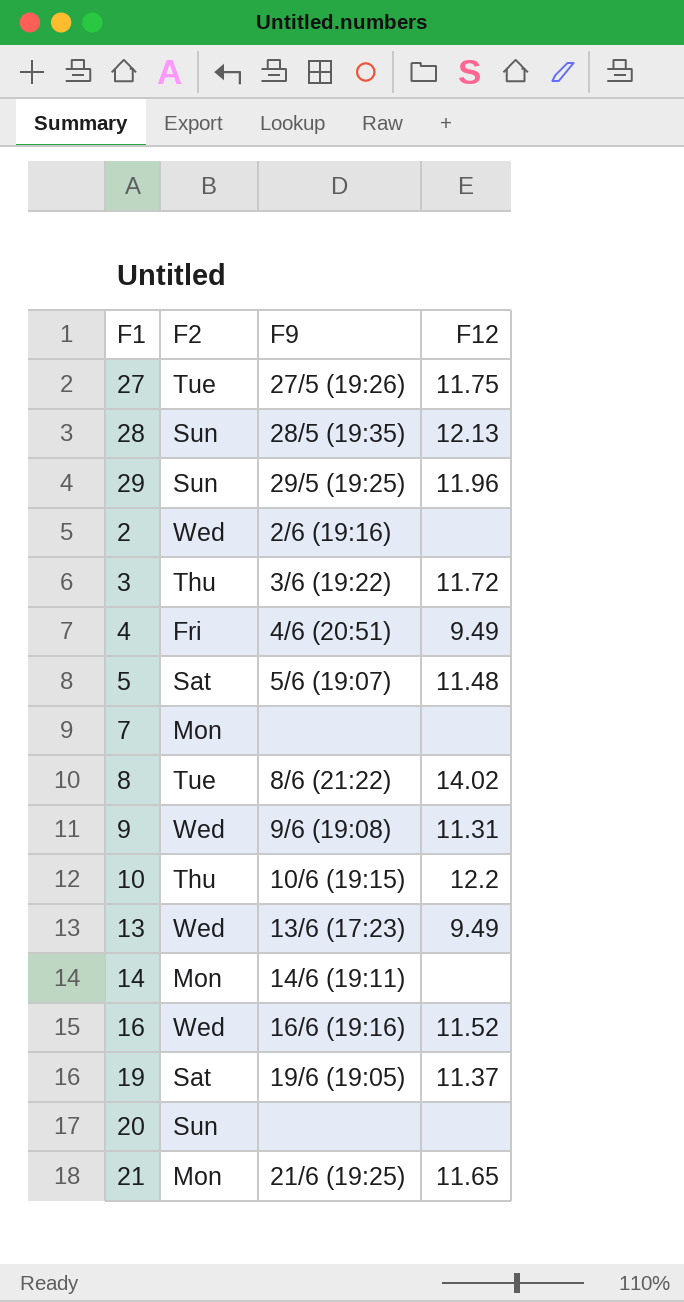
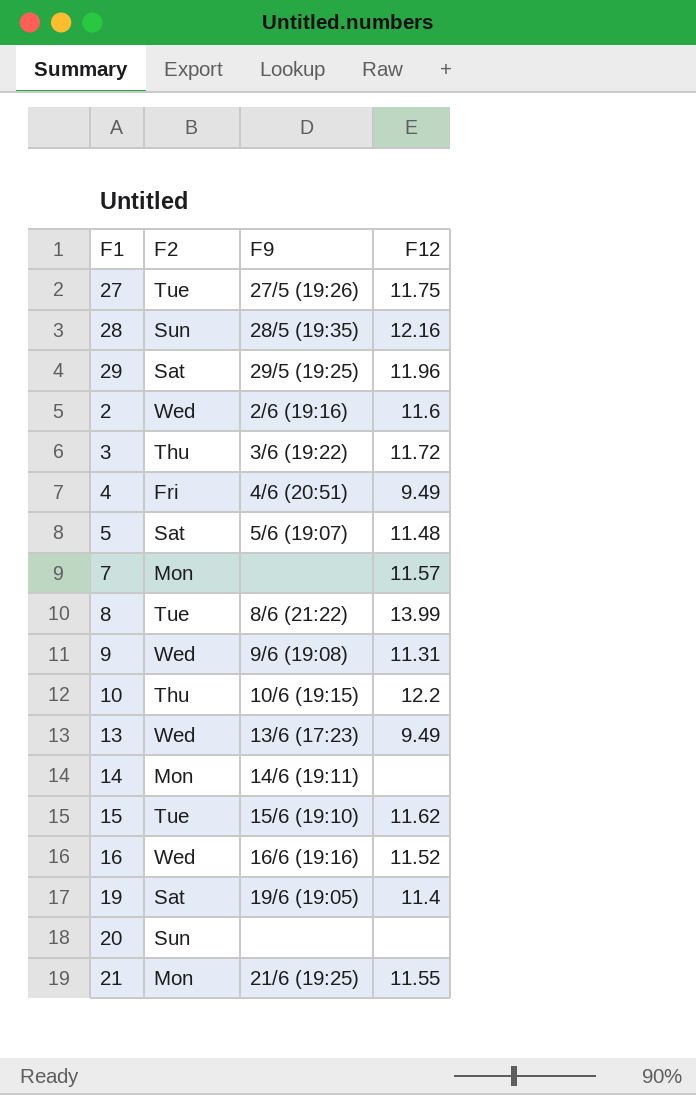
28 | F12: 12.13 -> 12.16
29 | F2: Sun -> Sat
2 | F12: none -> 11.6
7 | F12: none -> 11.57
8 | F12: 14.02 -> 13.99
row 15: none -> Tue | 15/6 (19:10) | 11.62
19 | F12: 11.37 -> 11.4
21 | F12: 11.65 -> 11.55

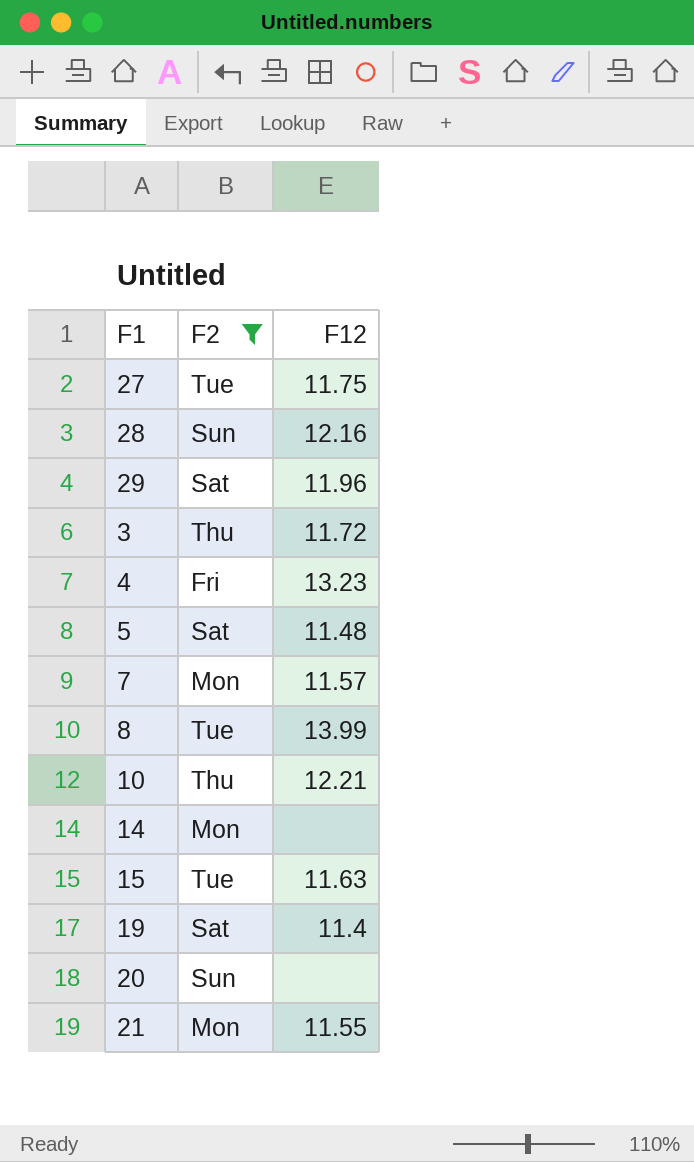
filter: none -> F2 != Wed
column F9 | position: 3 -> none
4 | F12: 9.49 -> 13.23
10 | F12: 12.2 -> 12.21
15 | F12: 11.62 -> 11.63

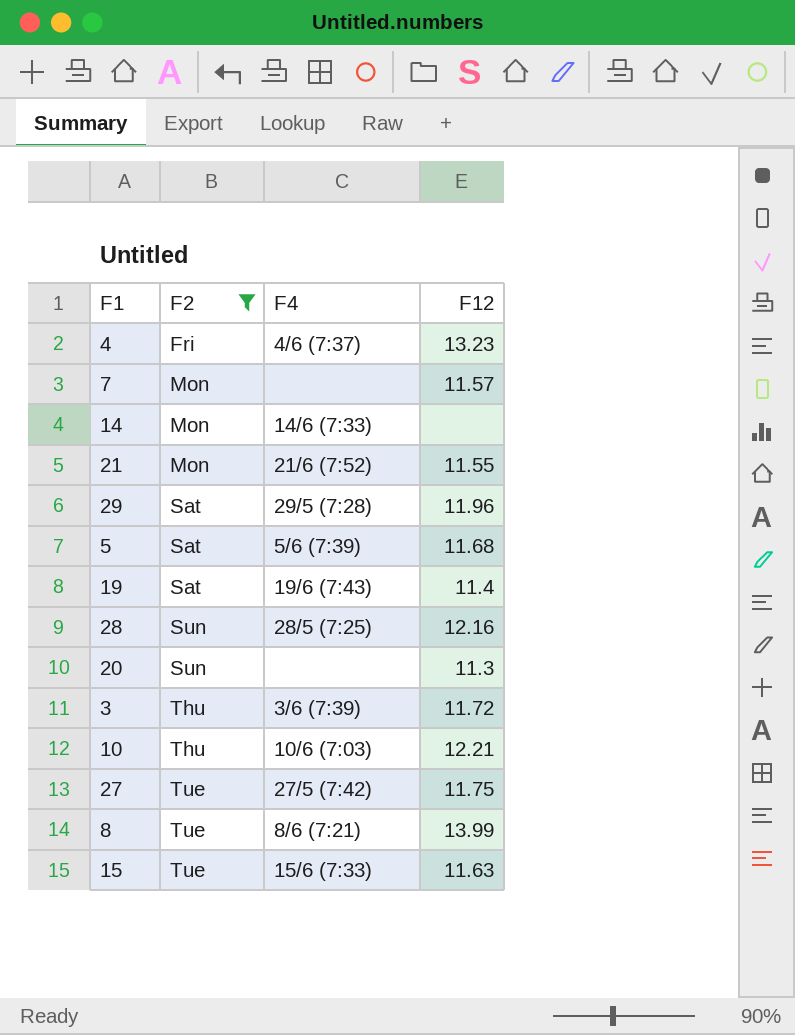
row order: none -> F2 ascending
column F4 | position: none -> 3
5 | F12: 11.48 -> 11.68
20 | F12: none -> 11.3

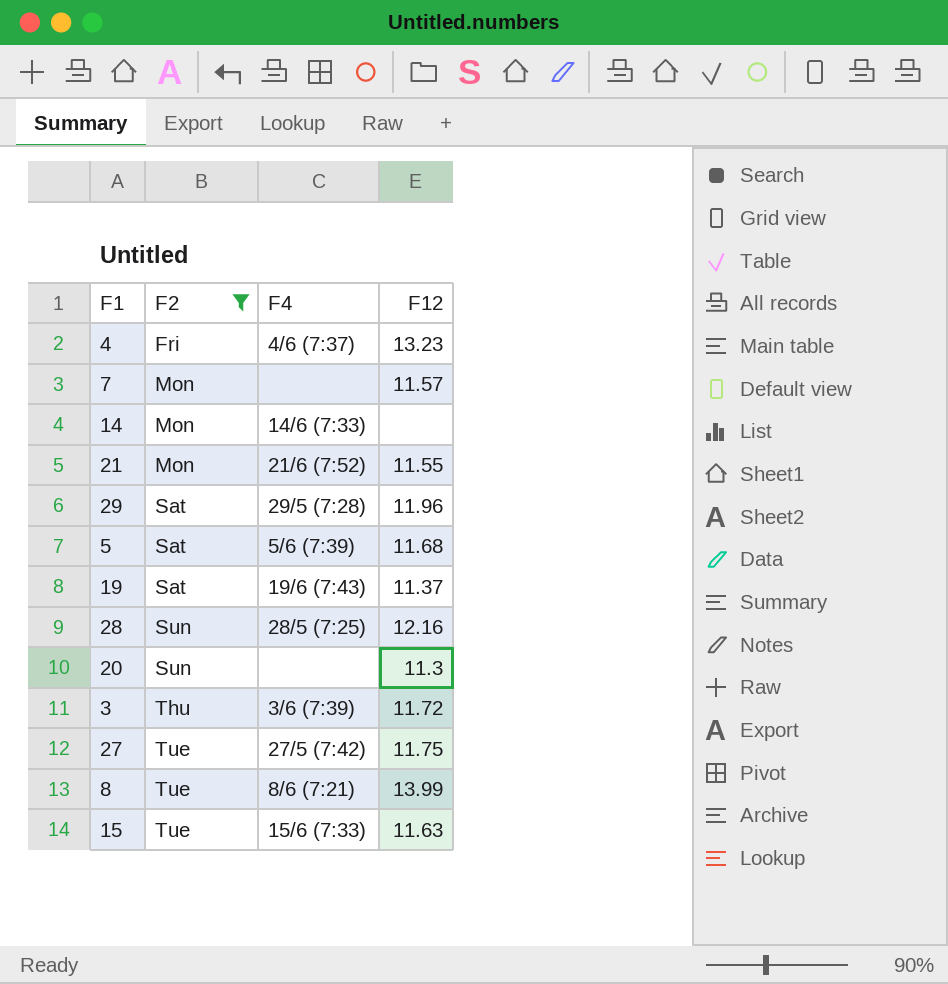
row 10: Thu | 10/6 (7:03) | 12.21 -> none
19 | F12: 11.4 -> 11.37

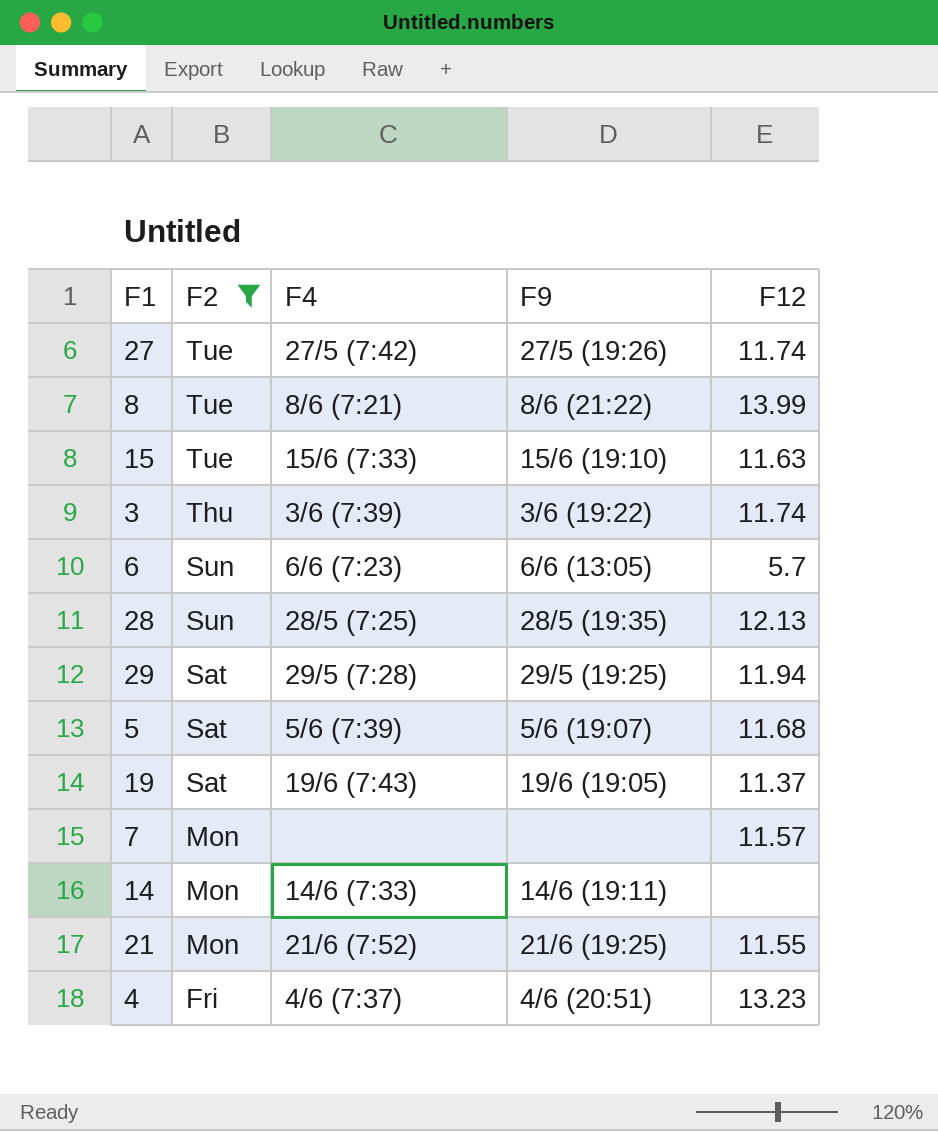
row order: F2 ascending -> F2 descending
column F9 | position: none -> 4
row 20: Sun | none | 11.3 -> none
27 | F12: 11.75 -> 11.74
3 | F12: 11.72 -> 11.74
row 6: none -> Sun | 6/6 (7:23) | 6/6 (13:05) | 5.7
28 | F12: 12.16 -> 12.13
29 | F12: 11.96 -> 11.94

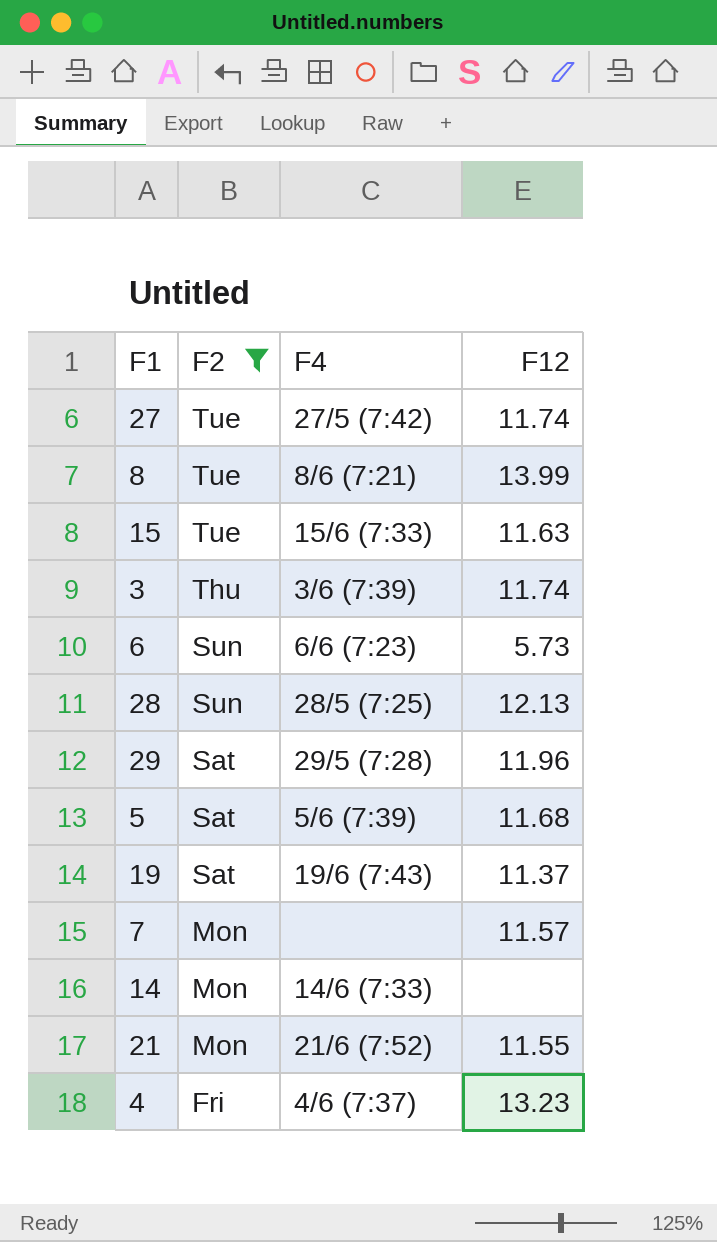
column F9 | position: 4 -> none
6 | F12: 5.7 -> 5.73
29 | F12: 11.94 -> 11.96

